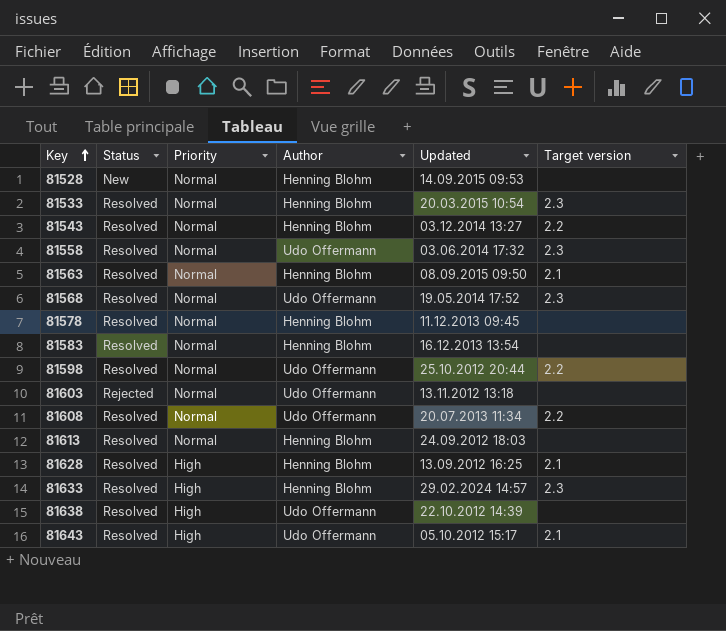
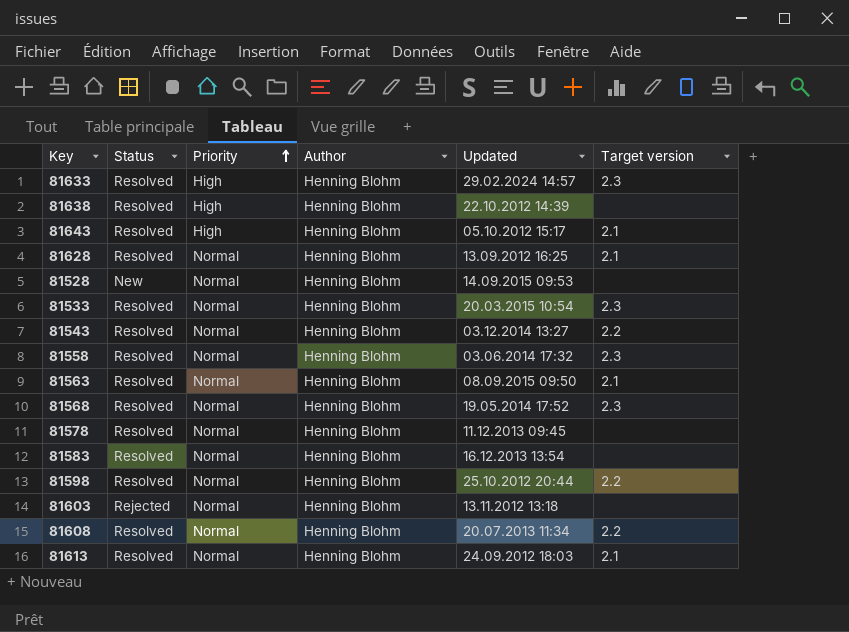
row order: Key ascending -> Priority ascending
81638 | Author: Udo Offermann -> Henning Blohm
81643 | Author: Udo Offermann -> Henning Blohm
81628 | Priority: High -> Normal
81558 | Author: Udo Offermann -> Henning Blohm
81568 | Author: Udo Offermann -> Henning Blohm
81598 | Author: Udo Offermann -> Henning Blohm
81603 | Author: Udo Offermann -> Henning Blohm
81608 | Author: Udo Offermann -> Henning Blohm
81613 | Target version: none -> 2.1

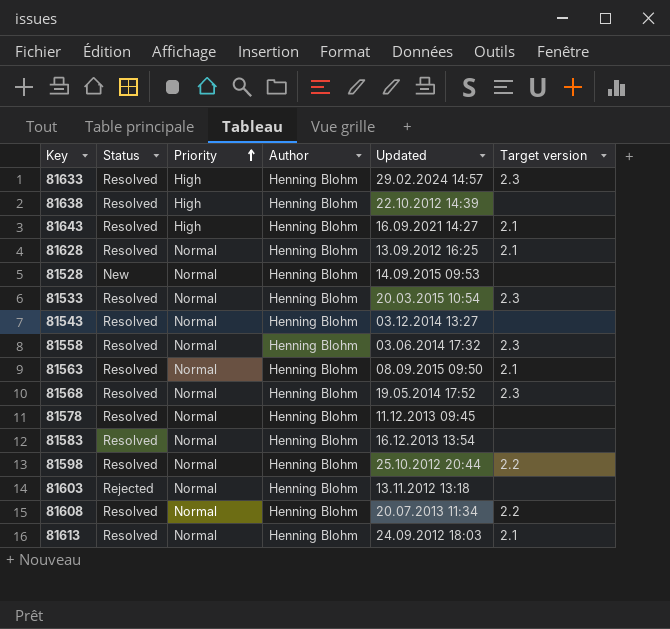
81643 | Updated: 05.10.2012 15:17 -> 16.09.2021 14:27
81543 | Target version: 2.2 -> none

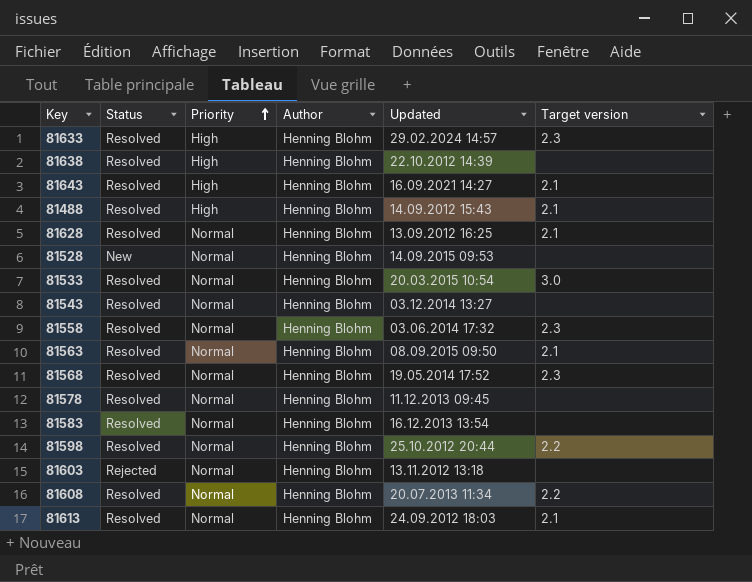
row 81488: none -> Resolved | High | Henning Blohm | 14.09.2012 15:43 | 2.1
81533 | Target version: 2.3 -> 3.0

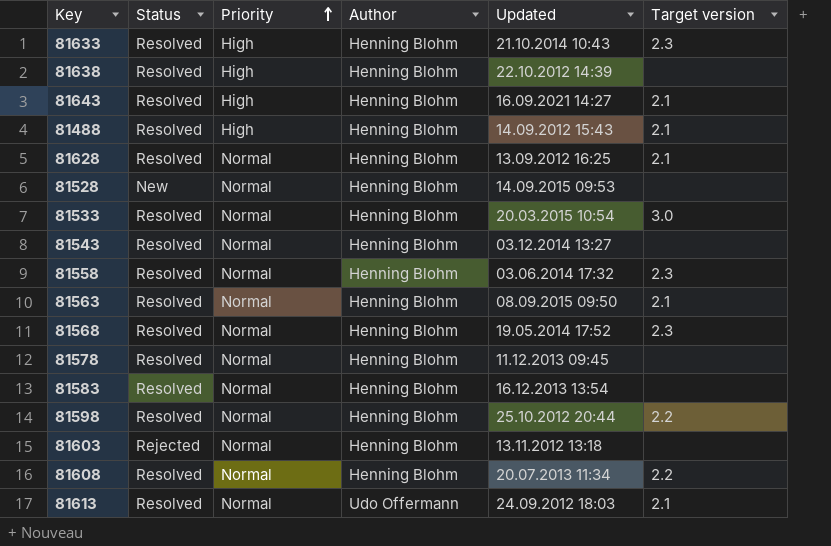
81633 | Updated: 29.02.2024 14:57 -> 21.10.2014 10:43
81613 | Author: Henning Blohm -> Udo Offermann

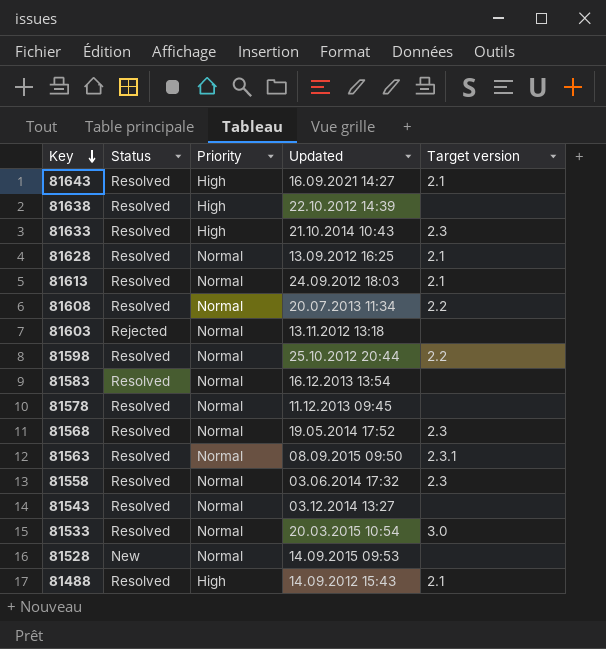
row order: Priority ascending -> Key descending
column Author | position: 4 -> none
81563 | Target version: 2.1 -> 2.3.1

